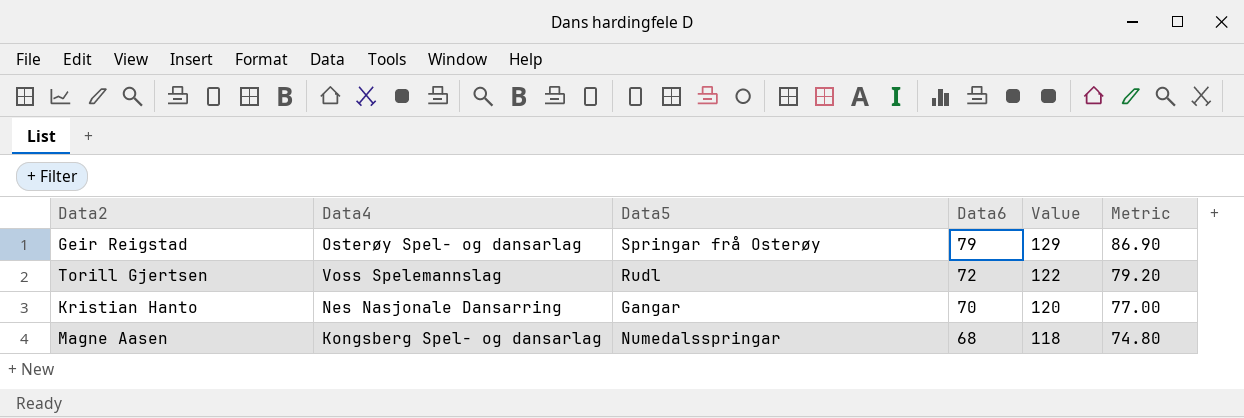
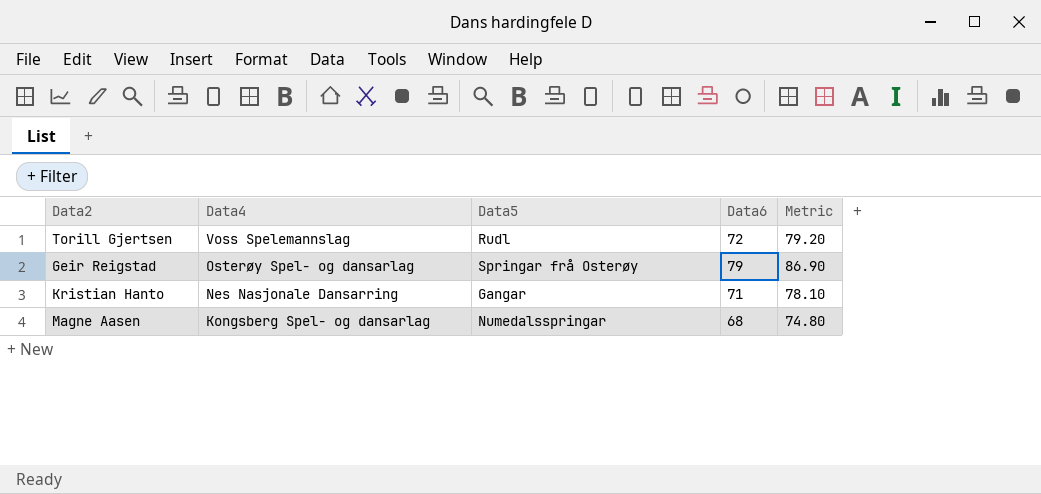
row order: Data6 descending -> Data4 descending
column Value | formula: [Data6] + 50 -> none
Kristian Hanto | Data6: 70 -> 71
Kristian Hanto | Metric: 77.00 -> 78.10

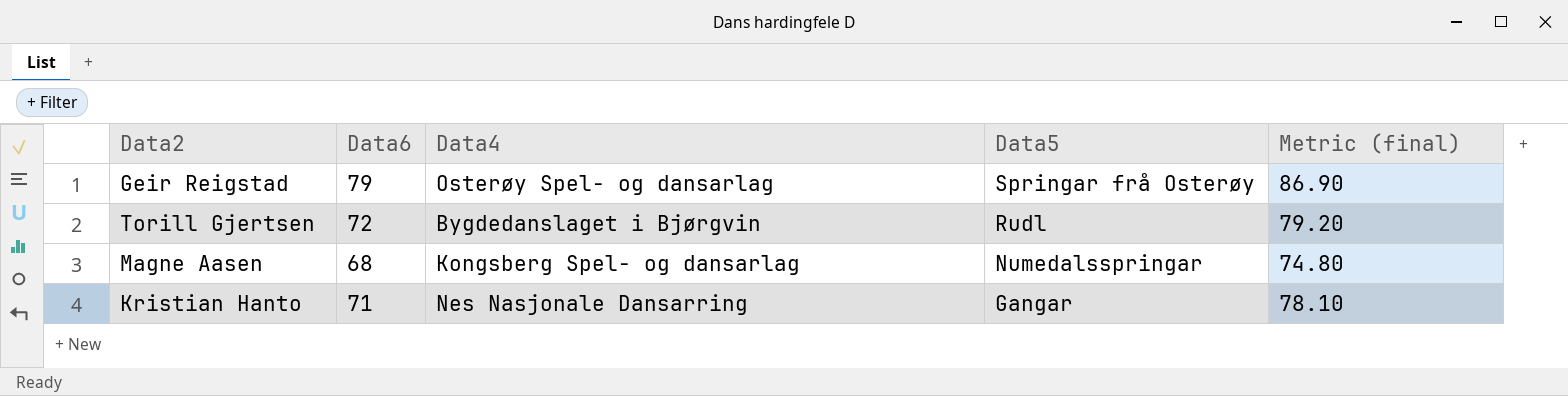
row order: Data4 descending -> Data5 descending
column Data6 | position: 4 -> 2
column name: Metric -> Metric (final)
Torill Gjertsen | Data4: Voss Spelemannslag -> Bygdedanslaget i Bjørgvin

